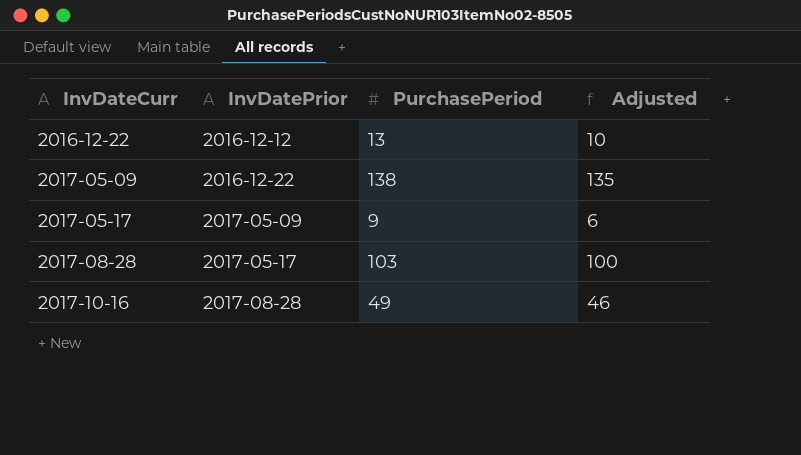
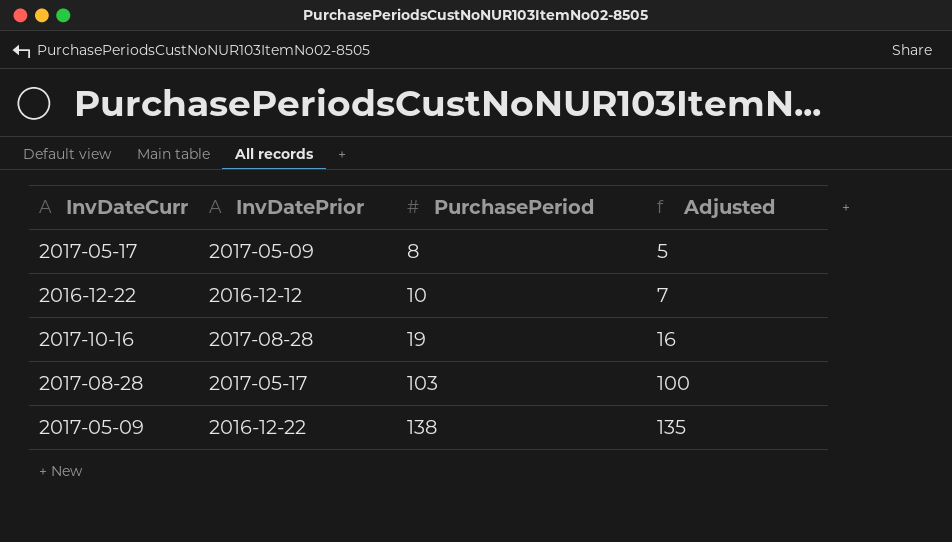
row order: InvDateCurr ascending -> PurchasePeriod ascending
2017-05-17 | PurchasePeriod: 9 -> 8
2017-05-17 | Adjusted: 6 -> 5
2016-12-22 | PurchasePeriod: 13 -> 10
2016-12-22 | Adjusted: 10 -> 7
2017-10-16 | PurchasePeriod: 49 -> 19
2017-10-16 | Adjusted: 46 -> 16

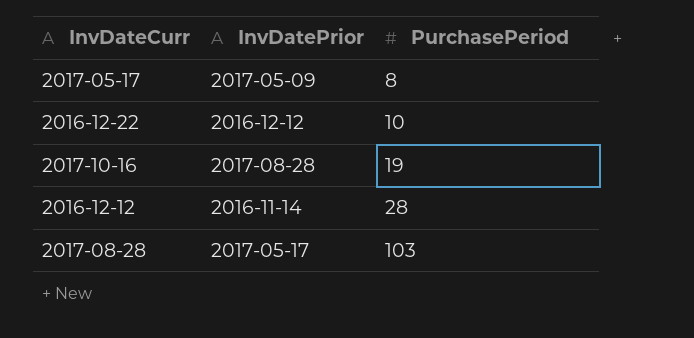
column Adjusted | formula: [PurchasePeriod] - 3 -> none
row 2017-05-09: 2016-12-22 | 138 | 135 -> none
row 2016-12-12: none -> 2016-11-14 | 28

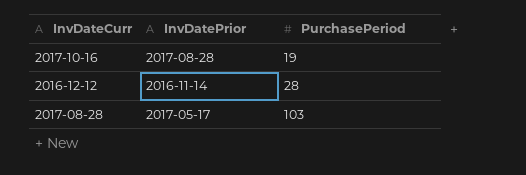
row 2017-05-17: 2017-05-09 | 8 -> none
row 2016-12-22: 2016-12-12 | 10 -> none

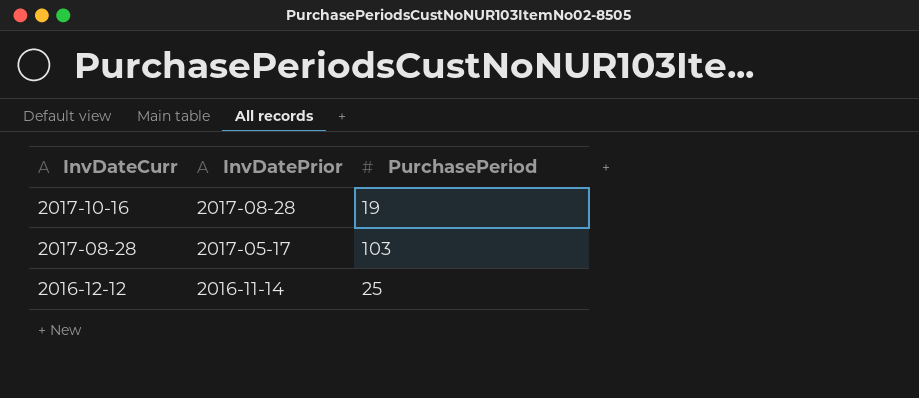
row order: PurchasePeriod ascending -> InvDateCurr descending
2016-12-12 | PurchasePeriod: 28 -> 25

